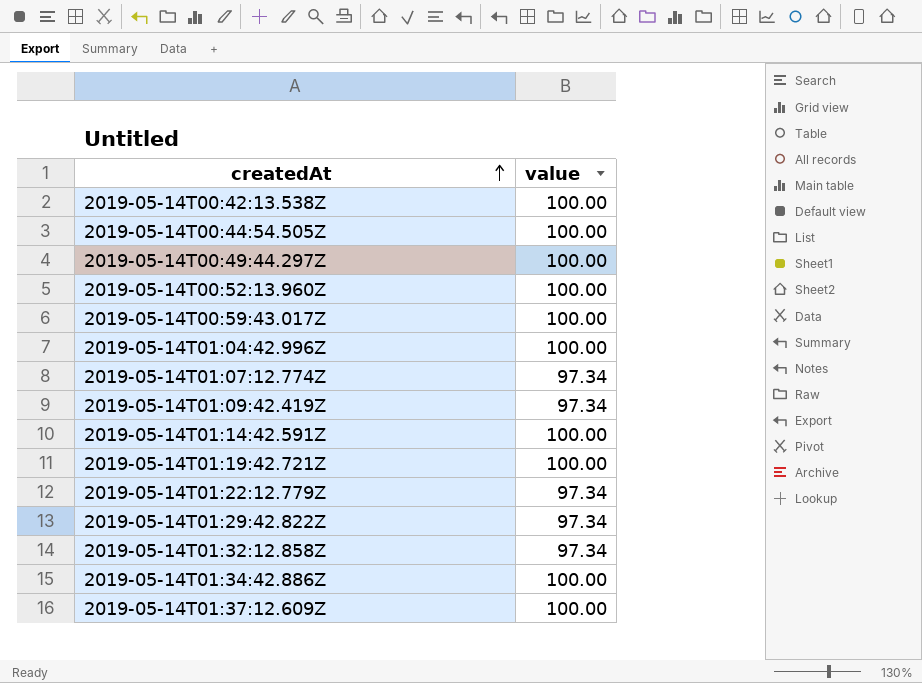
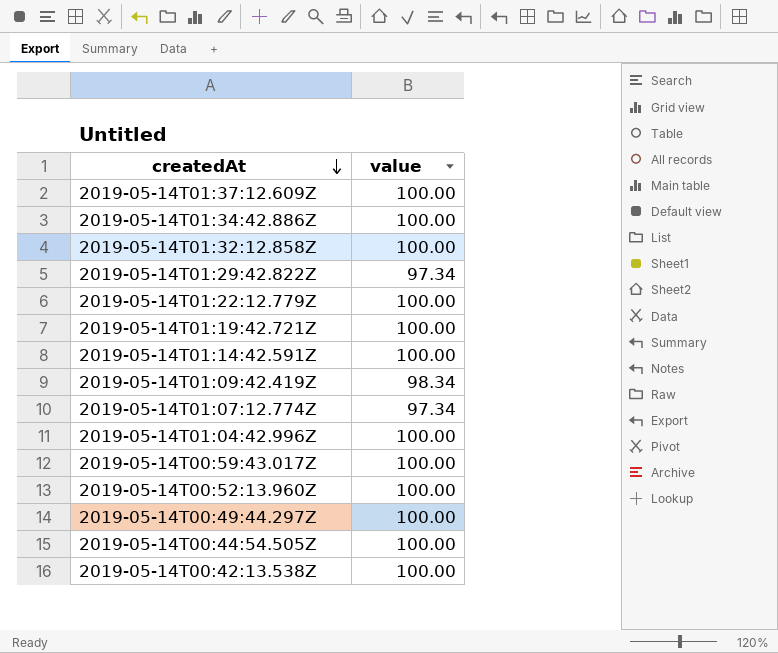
row order: createdAt ascending -> createdAt descending
2019-05-14T01:32:12.858Z | value: 97.34 -> 100.00
2019-05-14T01:22:12.779Z | value: 97.34 -> 100.00
2019-05-14T01:09:42.419Z | value: 97.34 -> 98.34

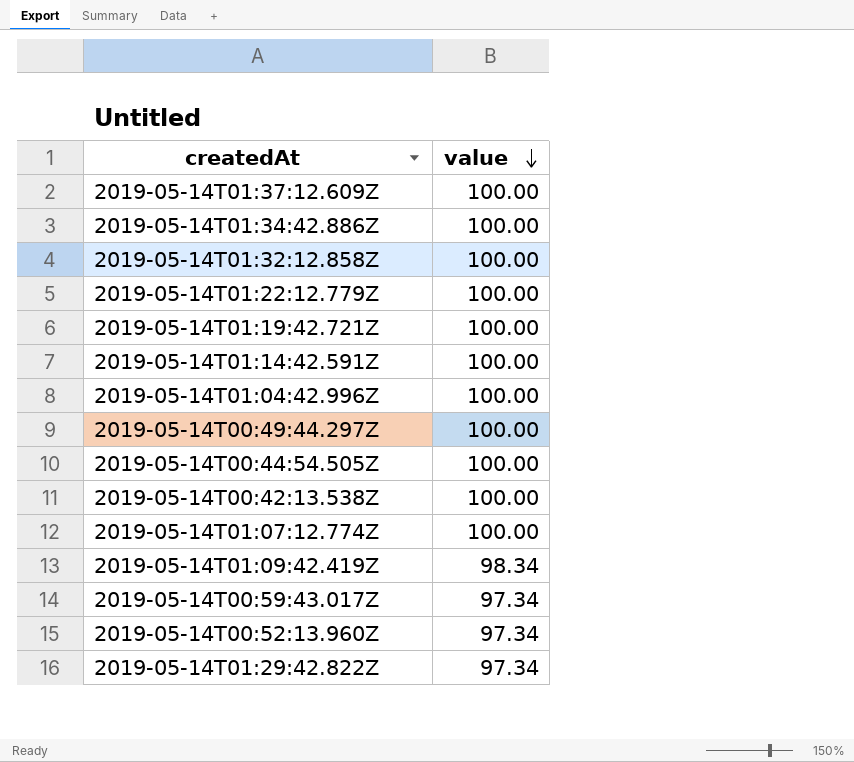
row order: createdAt descending -> value descending
2019-05-14T01:07:12.774Z | value: 97.34 -> 100.00
2019-05-14T00:59:43.017Z | value: 100.00 -> 97.34
2019-05-14T00:52:13.960Z | value: 100.00 -> 97.34

